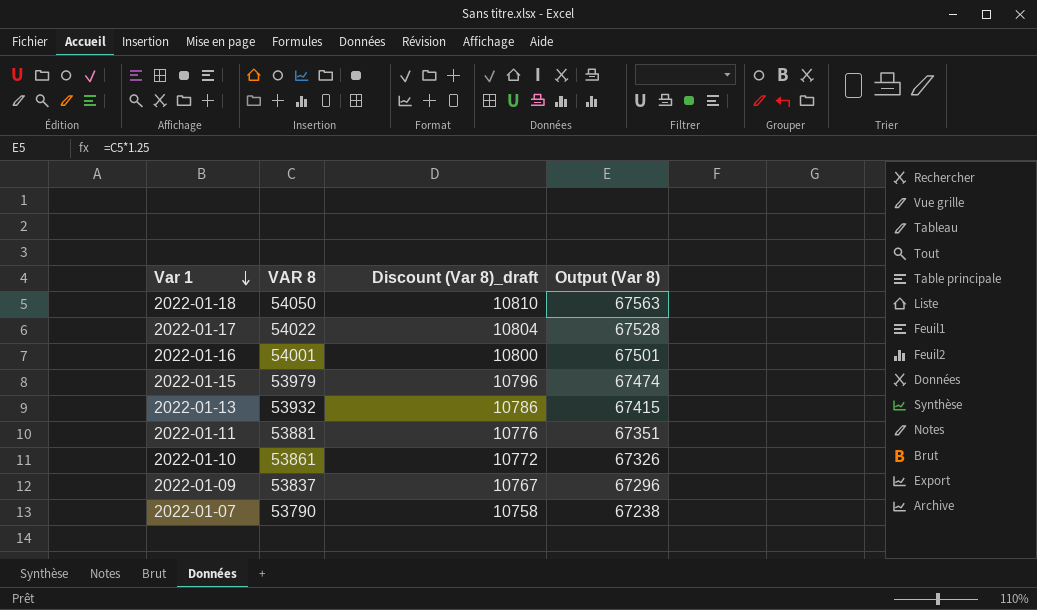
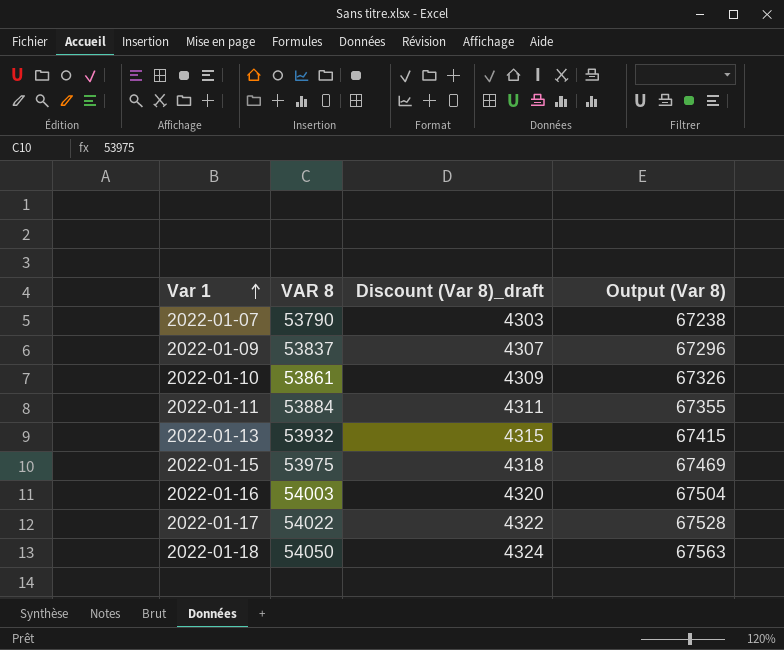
row order: Var 1 descending -> Var 1 ascending
column Discount (Var 8)_draft | formula: [VAR 8] * 0.2 -> [VAR 8] * 0.08
2022-01-11 | VAR 8: 53881 -> 53884
2022-01-11 | Output (Var 8): 67351 -> 67355
2022-01-15 | VAR 8: 53979 -> 53975
2022-01-15 | Output (Var 8): 67474 -> 67469
2022-01-16 | VAR 8: 54001 -> 54003
2022-01-16 | Output (Var 8): 67501 -> 67504

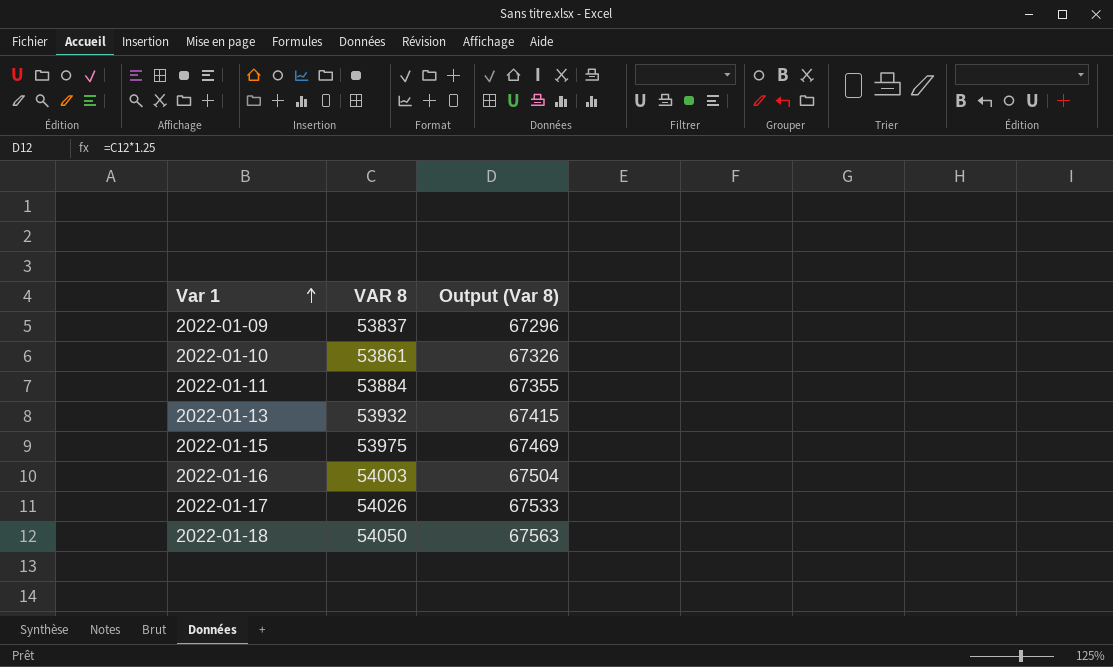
column Discount (Var 8)_draft | formula: [VAR 8] * 0.08 -> none
row 2022-01-07: 53790 | 4303 | 67238 -> none
2022-01-17 | VAR 8: 54022 -> 54026
2022-01-17 | Output (Var 8): 67528 -> 67533

